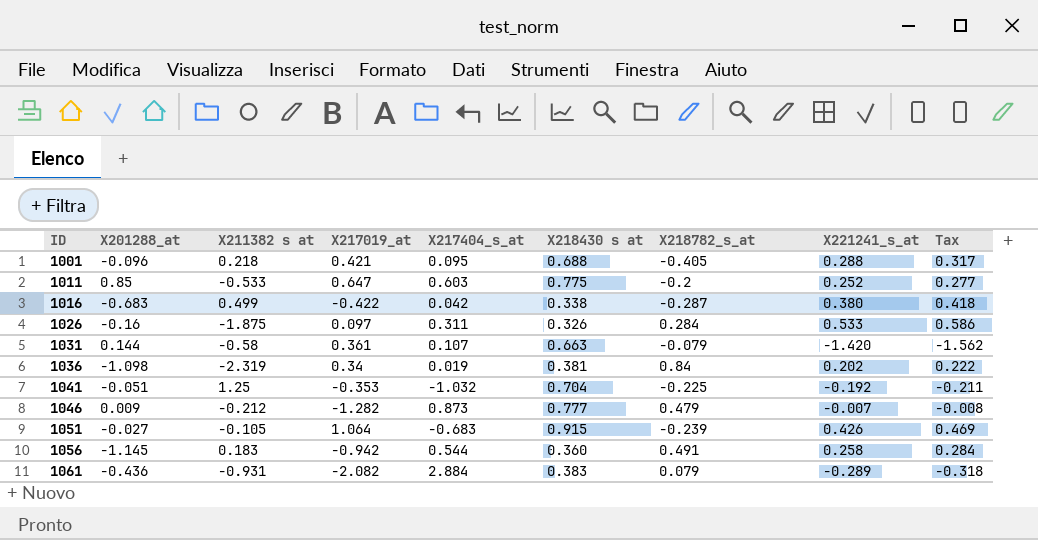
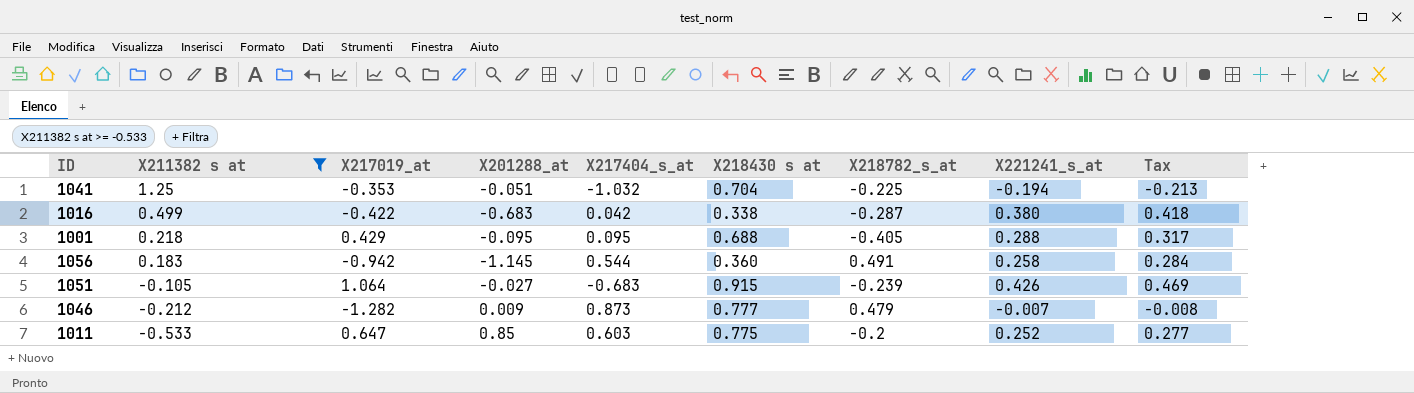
filter: none -> X211382 s at >= -0.533
row order: ID ascending -> X211382 s at descending
column X201288_at | position: 2 -> 4
1041 | X221241_s_at: -0.192 -> -0.194
1041 | Tax: -0.211 -> -0.213
1001 | X217019_at: 0.421 -> 0.429
1001 | X201288_at: -0.096 -> -0.095

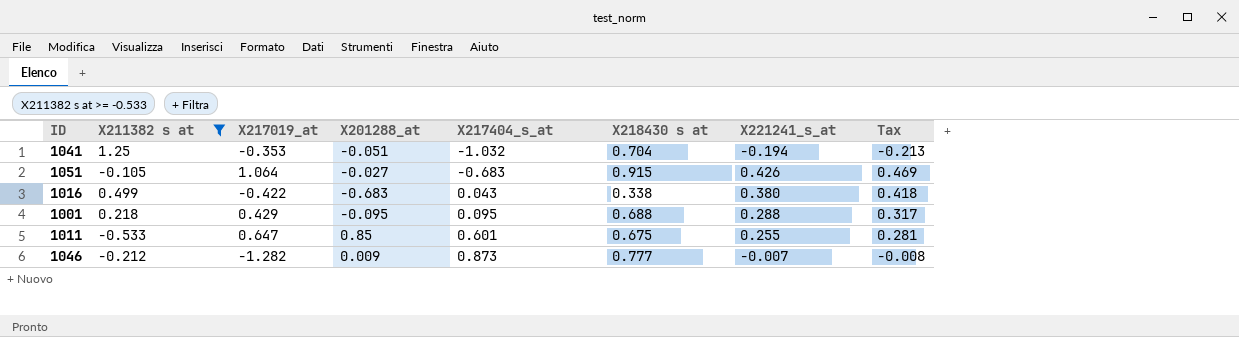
row order: X211382 s at descending -> X217404_s_at ascending
column X218782_s_at | position: 7 -> none
row 1056: 0.183 | -0.942 | -1.145 | 0.544 | 0.360 | 0.491 | 0.258 | 0.284 -> none
1016 | X217404_s_at: 0.042 -> 0.043
1011 | X217404_s_at: 0.603 -> 0.601
1011 | X218430 s at: 0.775 -> 0.675
1011 | X221241_s_at: 0.252 -> 0.255
1011 | Tax: 0.277 -> 0.281

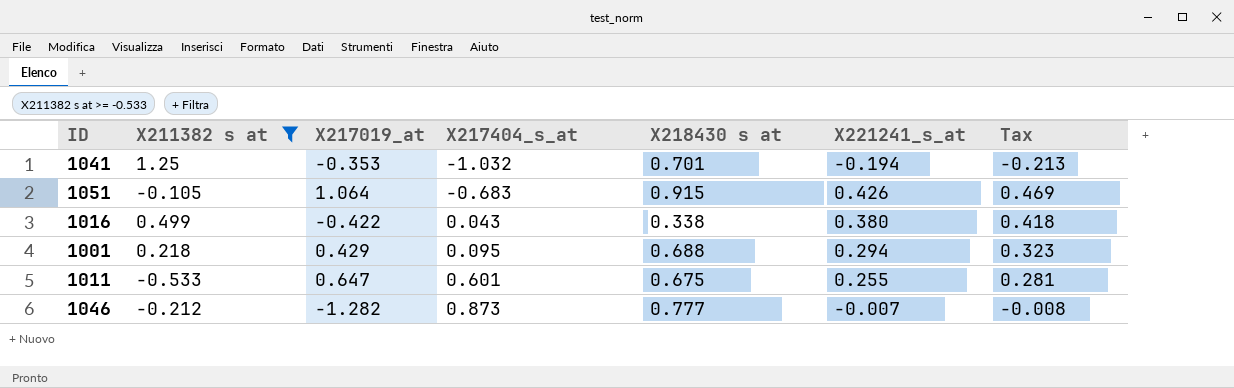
column X201288_at | position: 4 -> none
1041 | X218430 s at: 0.704 -> 0.701
1001 | X221241_s_at: 0.288 -> 0.294
1001 | Tax: 0.317 -> 0.323

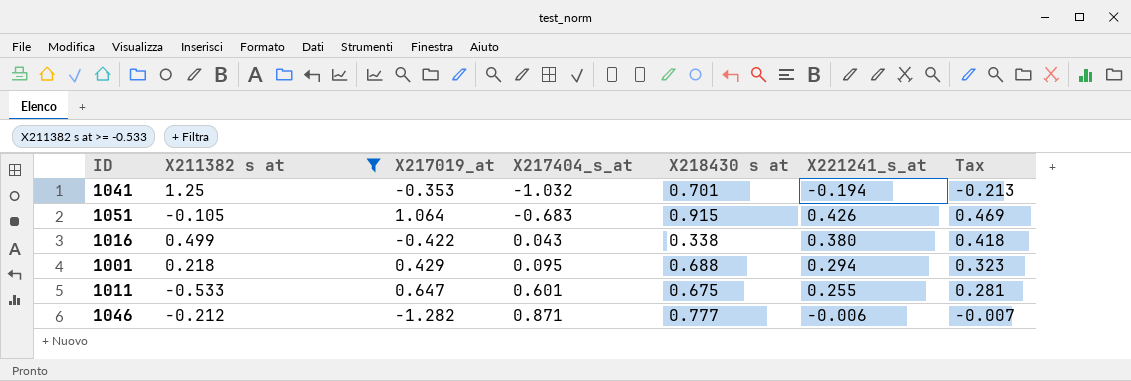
1046 | X217404_s_at: 0.873 -> 0.871
1046 | X221241_s_at: -0.007 -> -0.006
1046 | Tax: -0.008 -> -0.007

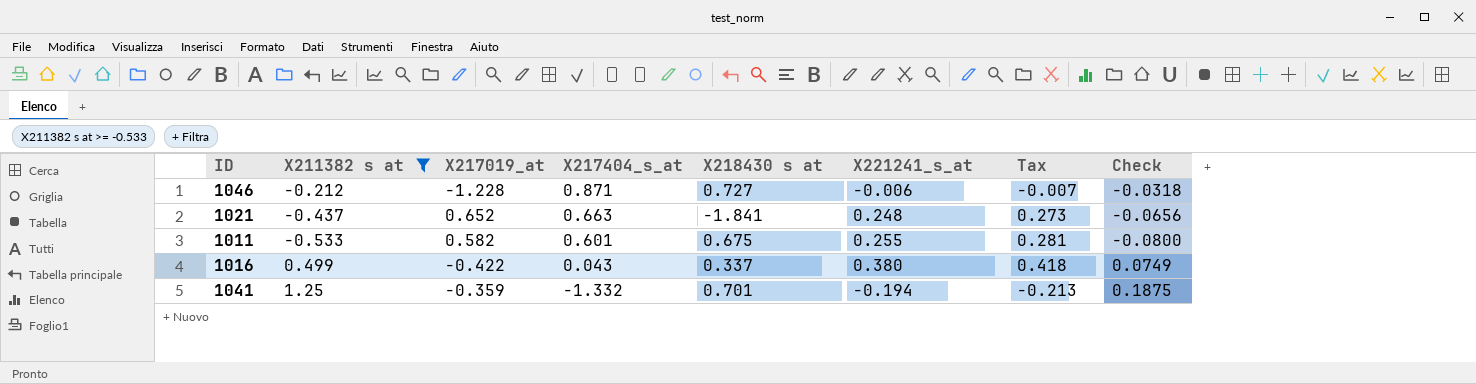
row order: X217404_s_at ascending -> X217404_s_at descending
column Check | formula: none -> [X211382 s at] * 0.15
row 1051: -0.105 | 1.064 | -0.683 | 0.915 | 0.426 | 0.469 -> none
row 1001: 0.218 | 0.429 | 0.095 | 0.688 | 0.294 | 0.323 -> none
1046 | X217019_at: -1.282 -> -1.228
1046 | X218430 s at: 0.777 -> 0.727
row 1021: none -> -0.437 | 0.652 | 0.663 | -1.841 | 0.248 | 0.273 | -0.0656
1011 | X217019_at: 0.647 -> 0.582
1016 | X218430 s at: 0.338 -> 0.337
1041 | X217019_at: -0.353 -> -0.359
1041 | X217404_s_at: -1.032 -> -1.332

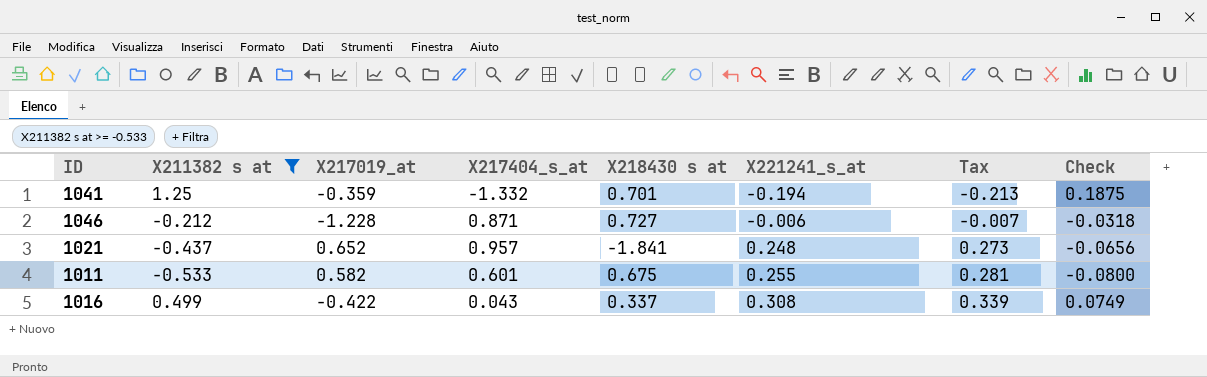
row order: X217404_s_at descending -> X221241_s_at ascending
1021 | X217404_s_at: 0.663 -> 0.957
1016 | X221241_s_at: 0.380 -> 0.308
1016 | Tax: 0.418 -> 0.339

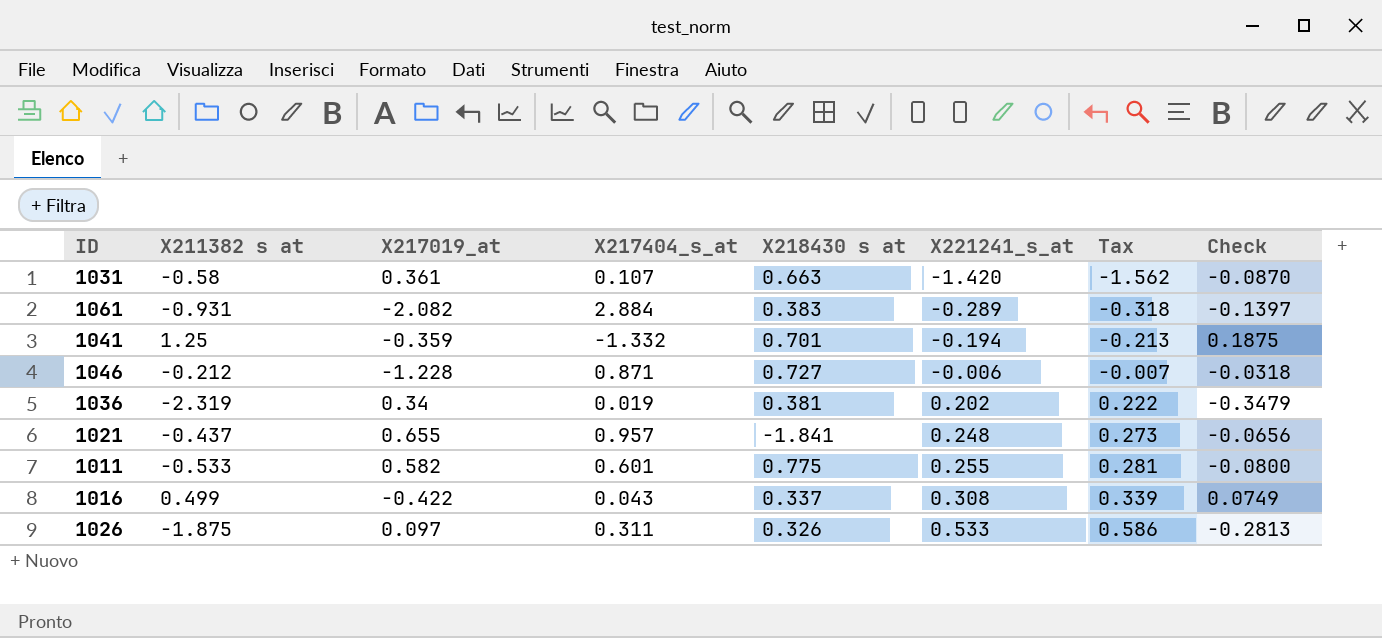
filter: X211382 s at >= -0.533 -> none
1021 | X217019_at: 0.652 -> 0.655
1011 | X218430 s at: 0.675 -> 0.775

